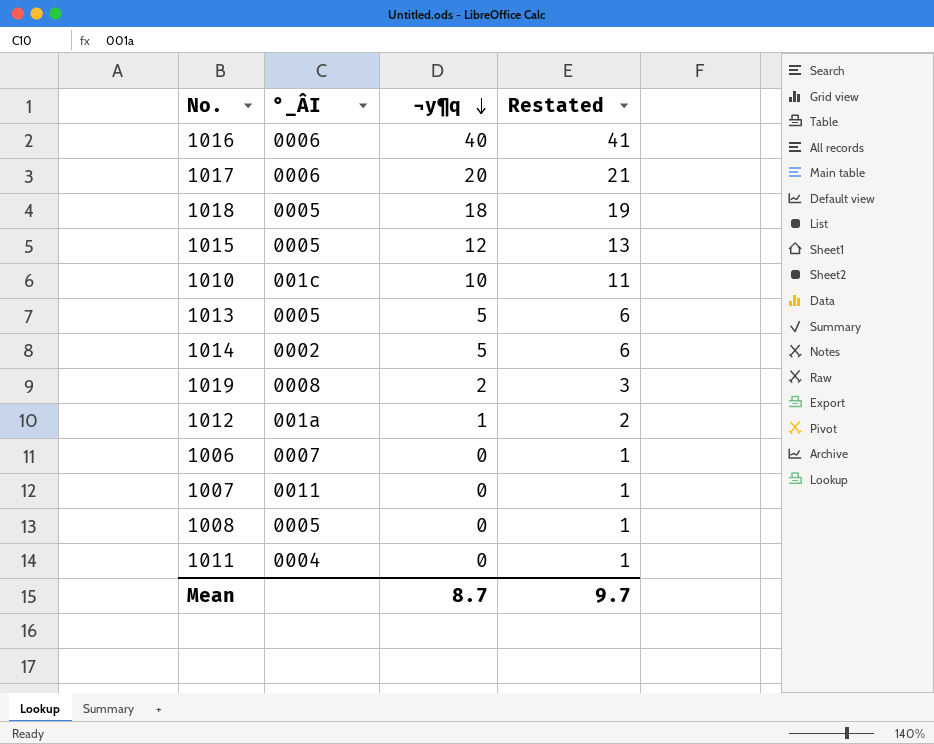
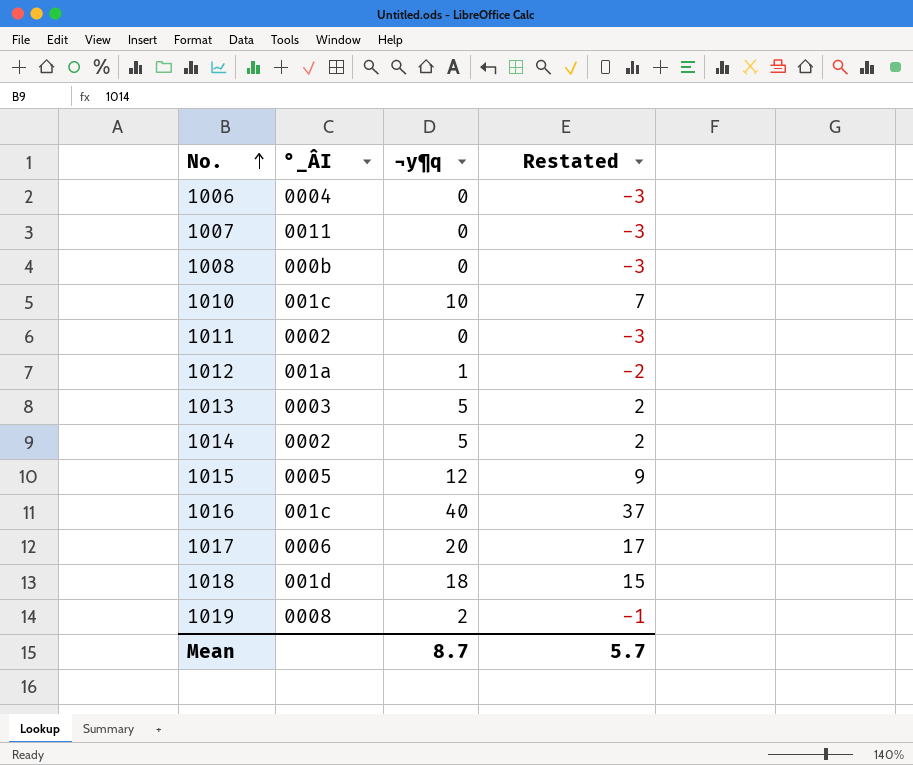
row order: ¬y¶q descending -> No. ascending
column Restated | formula: [¬y¶q] + 1 -> [¬y¶q] - 3
1006 | °_ÂI: 0007 -> 0004
1008 | °_ÂI: 0005 -> 000b
1011 | °_ÂI: 0004 -> 0002
1013 | °_ÂI: 0005 -> 0003
1016 | °_ÂI: 0006 -> 001c
1018 | °_ÂI: 0005 -> 001d
Mean | Restated: 9.7 -> 5.7

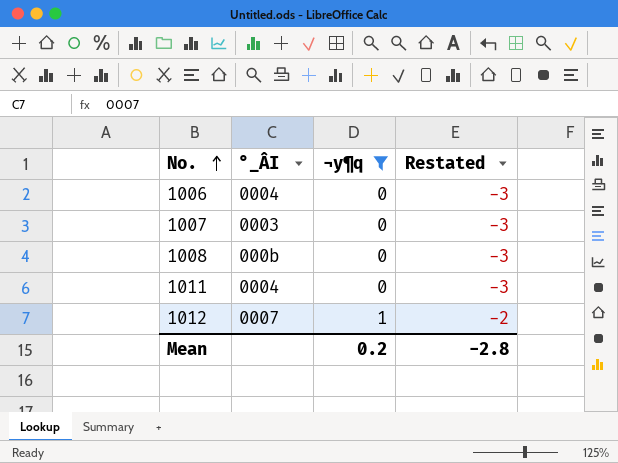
filter: none -> ¬y¶q <= 1
1007 | °_ÂI: 0011 -> 0003
1011 | °_ÂI: 0002 -> 0004
1012 | °_ÂI: 001a -> 0007
Mean | ¬y¶q: 8.7 -> 0.2
Mean | Restated: 5.7 -> -2.8

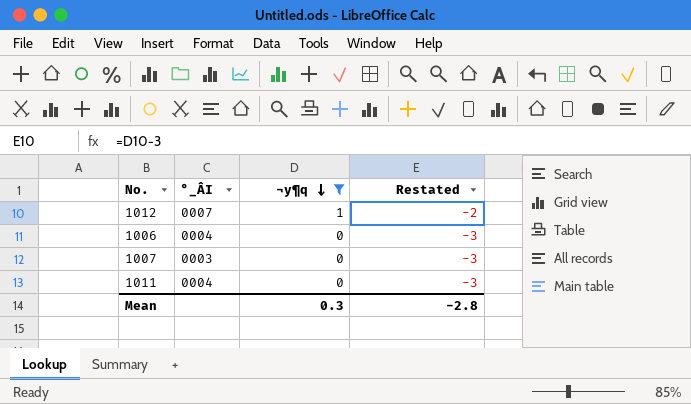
row order: No. ascending -> ¬y¶q descending
row 1008: 000b | 0 | -3 -> none
Mean | ¬y¶q: 0.2 -> 0.3

